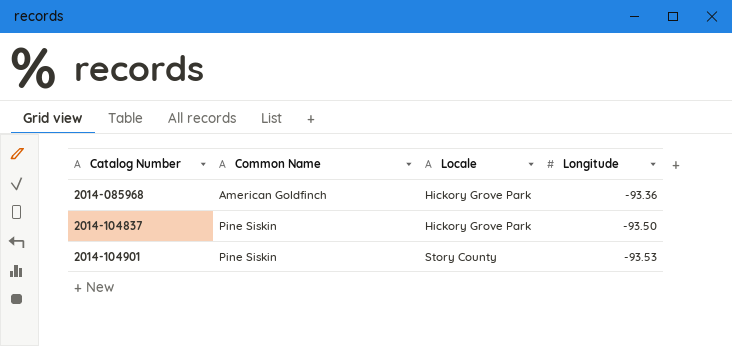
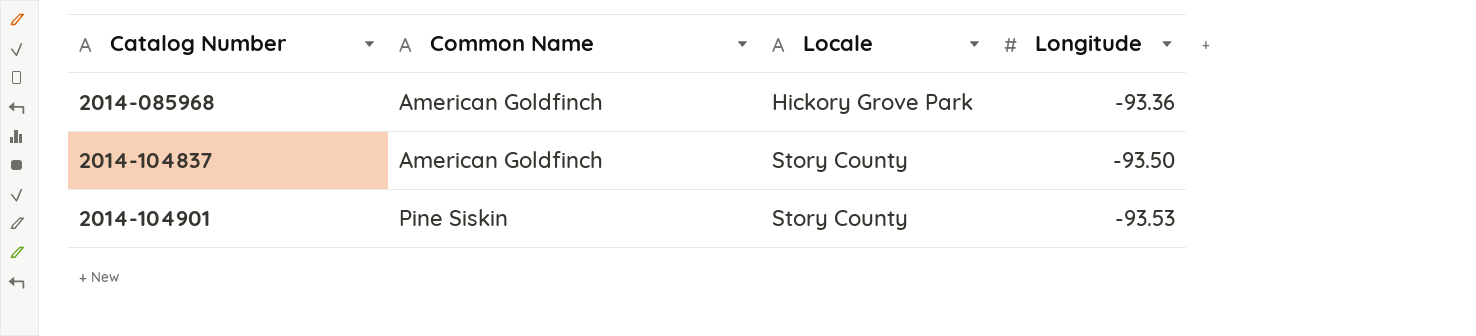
2014-104837 | Common Name: Pine Siskin -> American Goldfinch
2014-104837 | Locale: Hickory Grove Park -> Story County

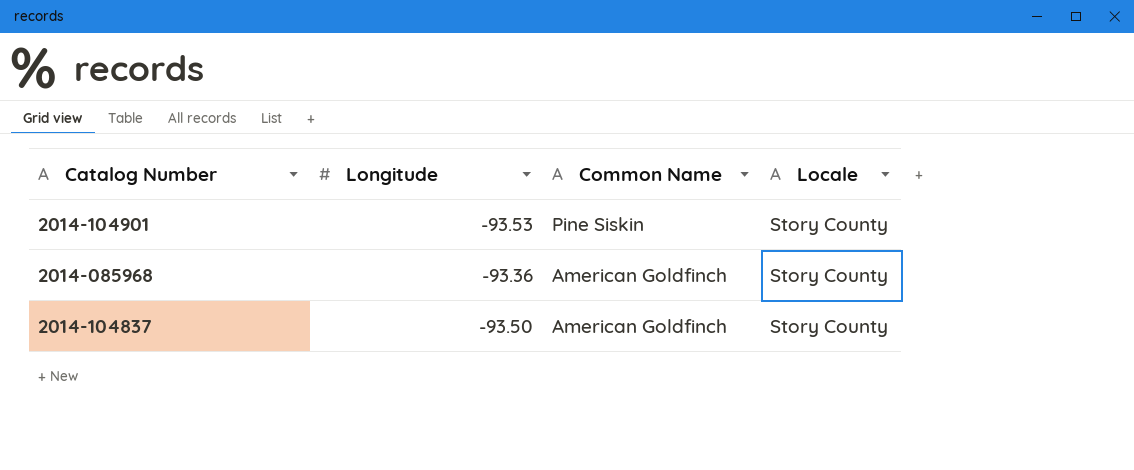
row order: Catalog Number ascending -> Common Name descending
column Longitude | position: 4 -> 2
2014-085968 | Locale: Hickory Grove Park -> Story County

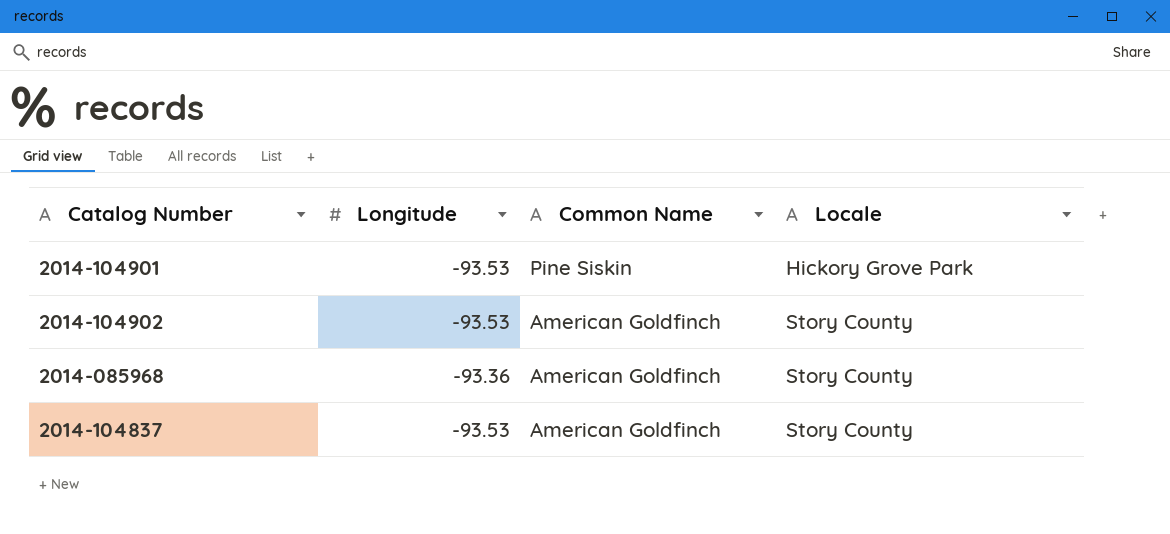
2014-104901 | Locale: Story County -> Hickory Grove Park
row 2014-104902: none -> -93.53 | American Goldfinch | Story County
2014-104837 | Longitude: -93.50 -> -93.53

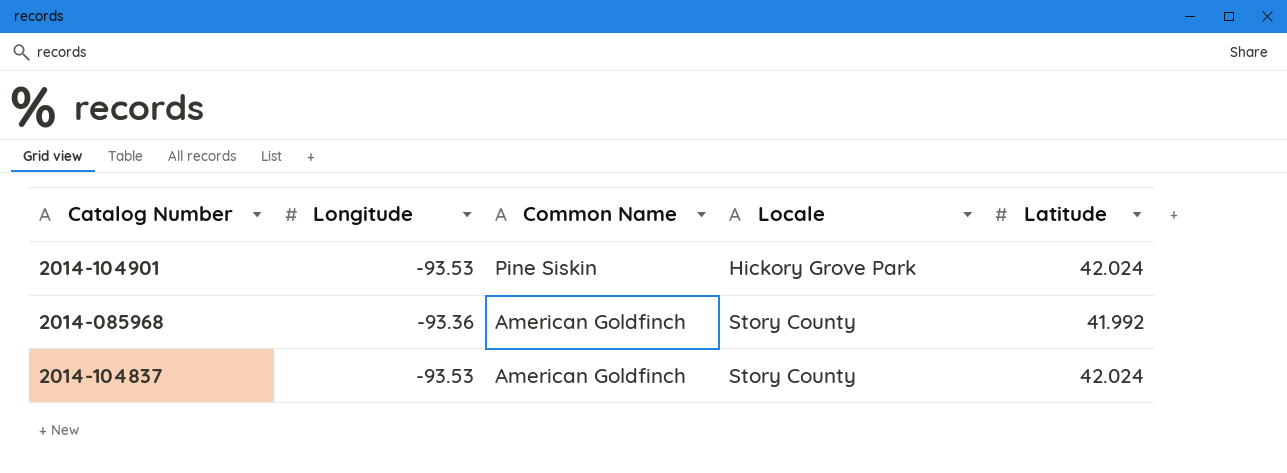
column Latitude | position: none -> 5
row 2014-104902: -93.53 | American Goldfinch | Story County -> none

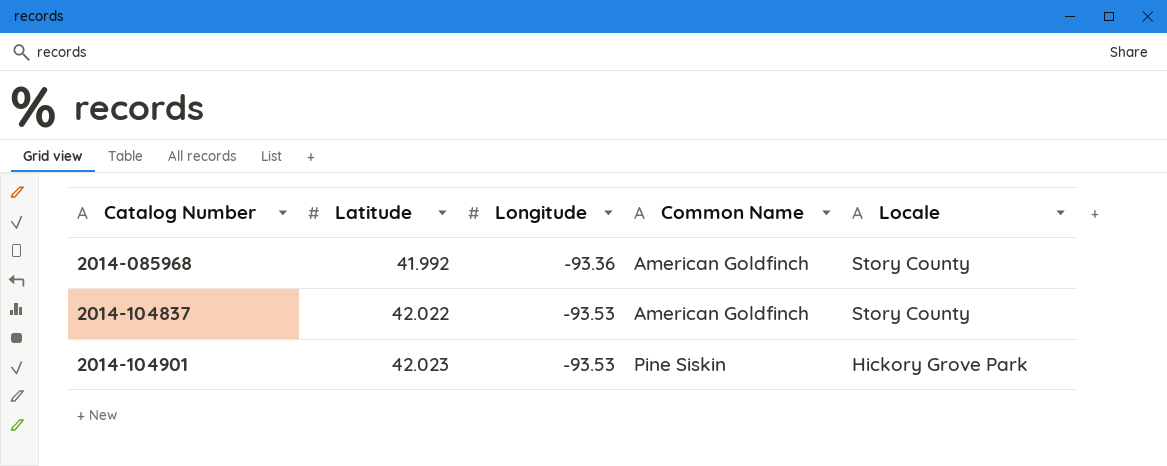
row order: Common Name descending -> Catalog Number ascending
column Latitude | position: 5 -> 2
2014-104837 | Latitude: 42.024 -> 42.022
2014-104901 | Latitude: 42.024 -> 42.023

